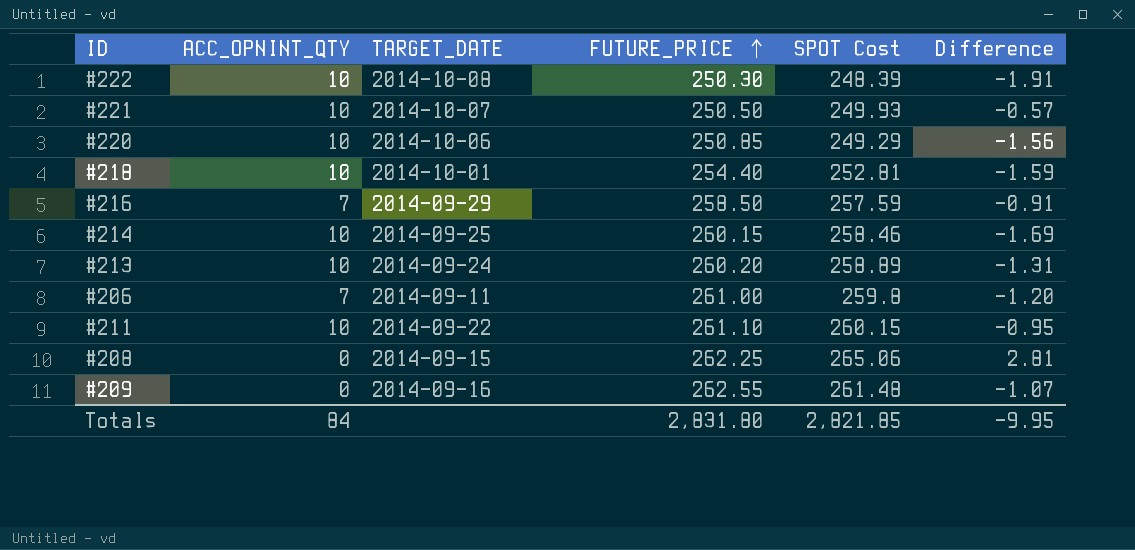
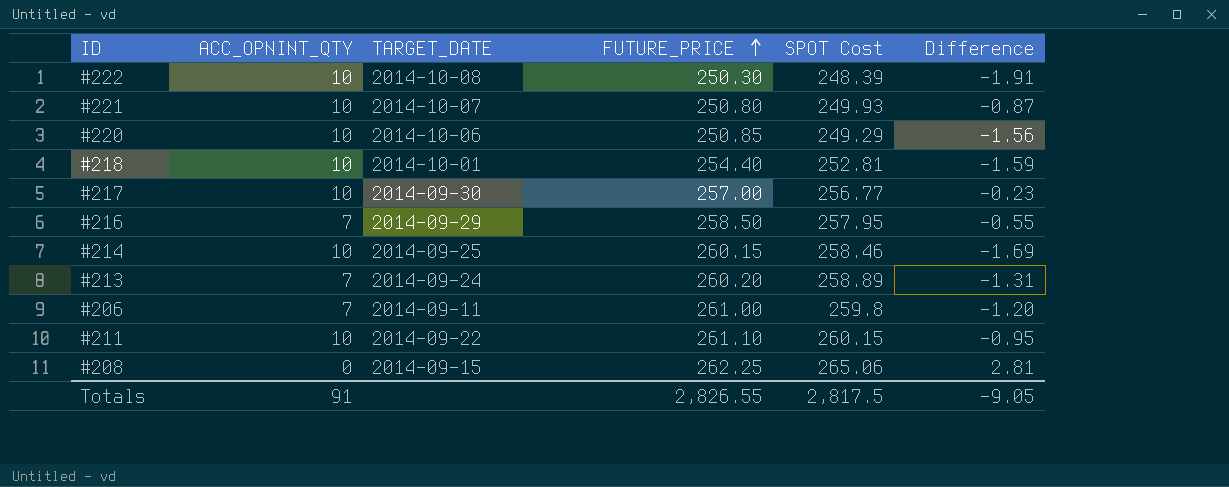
row #209: 0 | 2014-09-16 | 262.55 | 261.48 | -1.07 -> none
#221 | FUTURE_PRICE: 250.50 -> 250.80
#221 | Difference: -0.57 -> -0.87
row #217: none -> 10 | 2014-09-30 | 257.00 | 256.77 | -0.23
#216 | SPOT Cost: 257.59 -> 257.95
#216 | Difference: -0.91 -> -0.55
#213 | ACC_OPNINT_QTY: 10 -> 7
Totals | ACC_OPNINT_QTY: 84 -> 91
Totals | FUTURE_PRICE: 2,831.80 -> 2,826.55
Totals | SPOT Cost: 2,821.85 -> 2,817.5
Totals | Difference: -9.95 -> -9.05

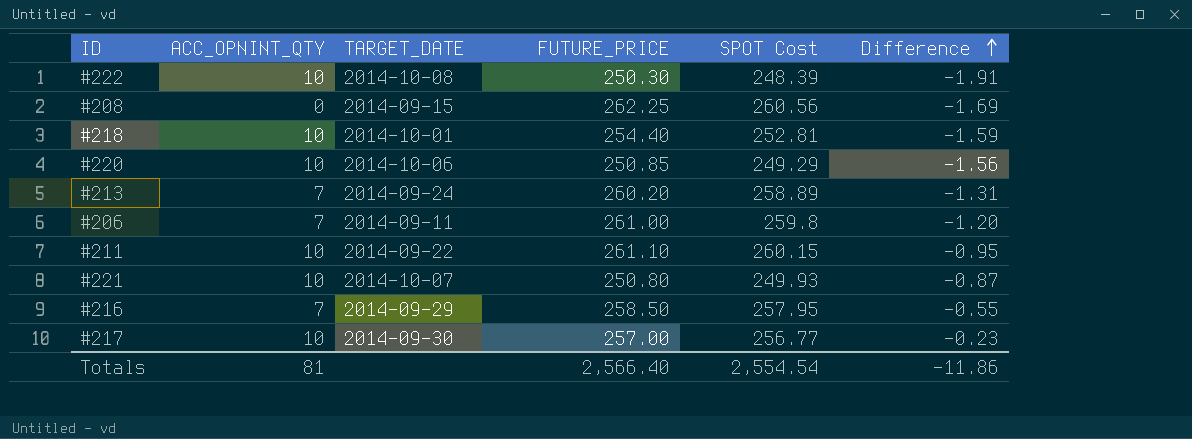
row order: FUTURE_PRICE ascending -> Difference ascending
row #214: 10 | 2014-09-25 | 260.15 | 258.46 | -1.69 -> none
#208 | SPOT Cost: 265.06 -> 260.56
#208 | Difference: 2.81 -> -1.69
Totals | ACC_OPNINT_QTY: 91 -> 81
Totals | FUTURE_PRICE: 2,826.55 -> 2,566.40
Totals | SPOT Cost: 2,817.5 -> 2,554.54
Totals | Difference: -9.05 -> -11.86

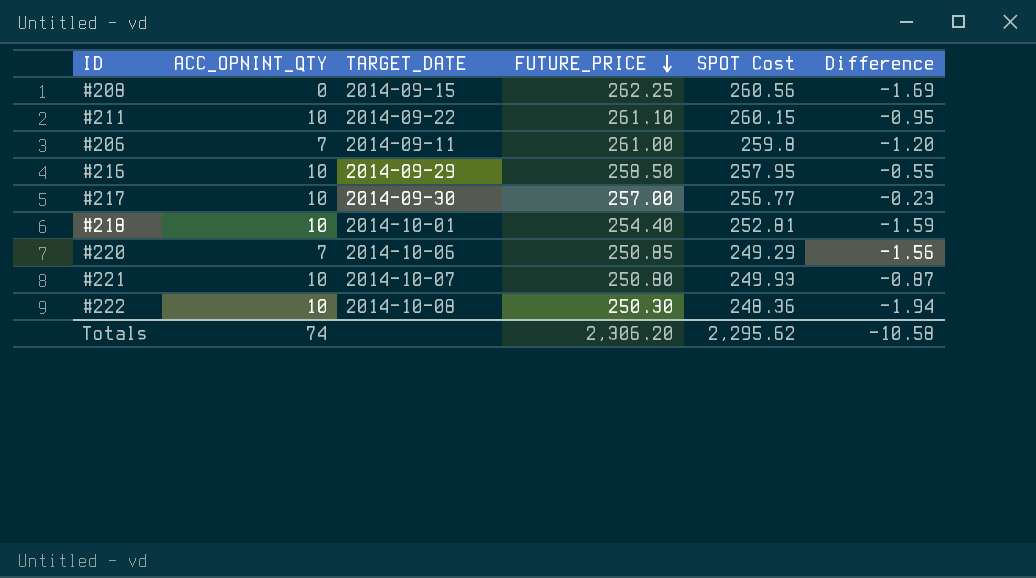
row order: Difference ascending -> FUTURE_PRICE descending
row #213: 7 | 2014-09-24 | 260.20 | 258.89 | -1.31 -> none
#216 | ACC_OPNINT_QTY: 7 -> 10
#220 | ACC_OPNINT_QTY: 10 -> 7
#222 | SPOT Cost: 248.39 -> 248.36
#222 | Difference: -1.91 -> -1.94
Totals | ACC_OPNINT_QTY: 81 -> 74
Totals | FUTURE_PRICE: 2,566.40 -> 2,306.20
Totals | SPOT Cost: 2,554.54 -> 2,295.62
Totals | Difference: -11.86 -> -10.58

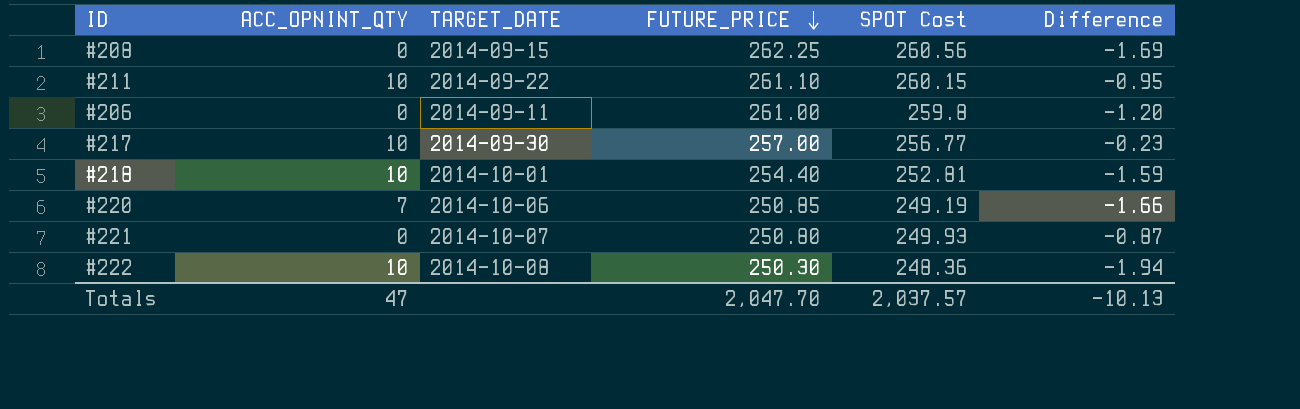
row #216: 10 | 2014-09-29 | 258.50 | 257.95 | -0.55 -> none
#206 | ACC_OPNINT_QTY: 7 -> 0
#220 | SPOT Cost: 249.29 -> 249.19
#220 | Difference: -1.56 -> -1.66
#221 | ACC_OPNINT_QTY: 10 -> 0
Totals | ACC_OPNINT_QTY: 74 -> 47
Totals | FUTURE_PRICE: 2,306.20 -> 2,047.70
Totals | SPOT Cost: 2,295.62 -> 2,037.57
Totals | Difference: -10.58 -> -10.13

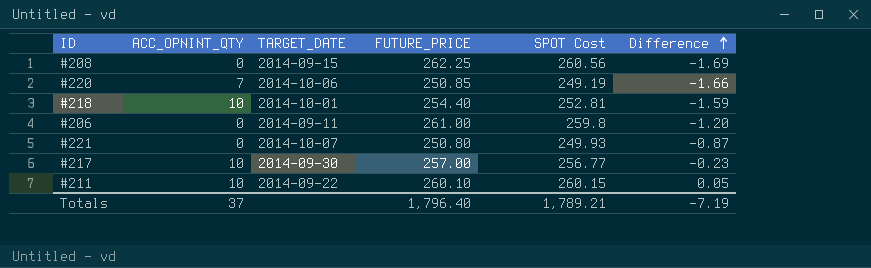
row order: FUTURE_PRICE descending -> Difference ascending
row #222: 10 | 2014-10-08 | 250.30 | 248.36 | -1.94 -> none
#211 | FUTURE_PRICE: 261.10 -> 260.10
#211 | Difference: -0.95 -> 0.05
Totals | ACC_OPNINT_QTY: 47 -> 37
Totals | FUTURE_PRICE: 2,047.70 -> 1,796.40
Totals | SPOT Cost: 2,037.57 -> 1,789.21
Totals | Difference: -10.13 -> -7.19

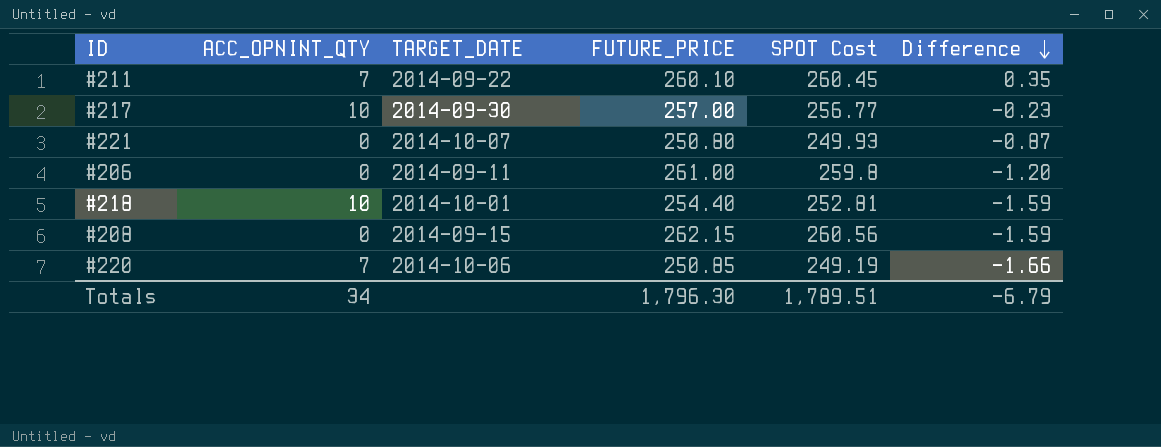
row order: Difference ascending -> Difference descending
#211 | ACC_OPNINT_QTY: 10 -> 7
#211 | SPOT Cost: 260.15 -> 260.45
#211 | Difference: 0.05 -> 0.35
#208 | FUTURE_PRICE: 262.25 -> 262.15
#208 | Difference: -1.69 -> -1.59
Totals | ACC_OPNINT_QTY: 37 -> 34
Totals | FUTURE_PRICE: 1,796.40 -> 1,796.30
Totals | SPOT Cost: 1,789.21 -> 1,789.51
Totals | Difference: -7.19 -> -6.79

